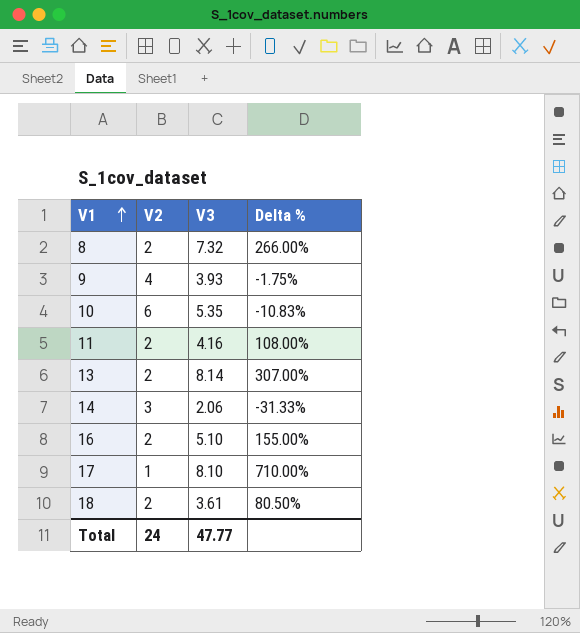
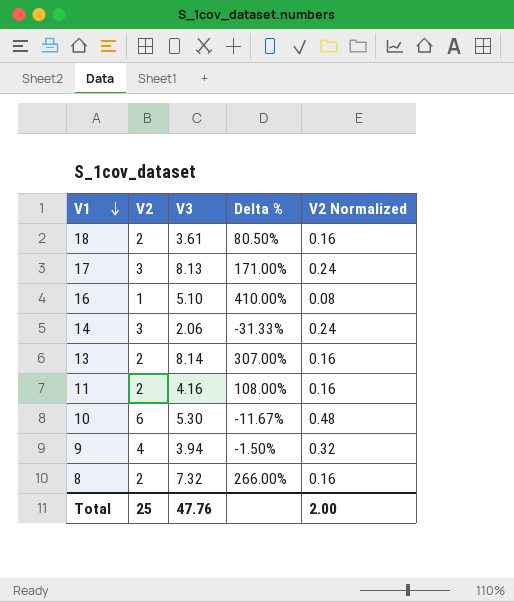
row order: V1 ascending -> V1 descending
column V2 Normalized | formula: none -> [V2] * 0.08
17 | V2: 1 -> 3
17 | V3: 8.10 -> 8.13
17 | Delta %: 710.00% -> 171.00%
16 | V2: 2 -> 1
16 | Delta %: 155.00% -> 410.00%
10 | V3: 5.35 -> 5.30
10 | Delta %: -10.83% -> -11.67%
9 | V3: 3.93 -> 3.94
9 | Delta %: -1.75% -> -1.50%
Total | V2: 24 -> 25
Total | V3: 47.77 -> 47.76

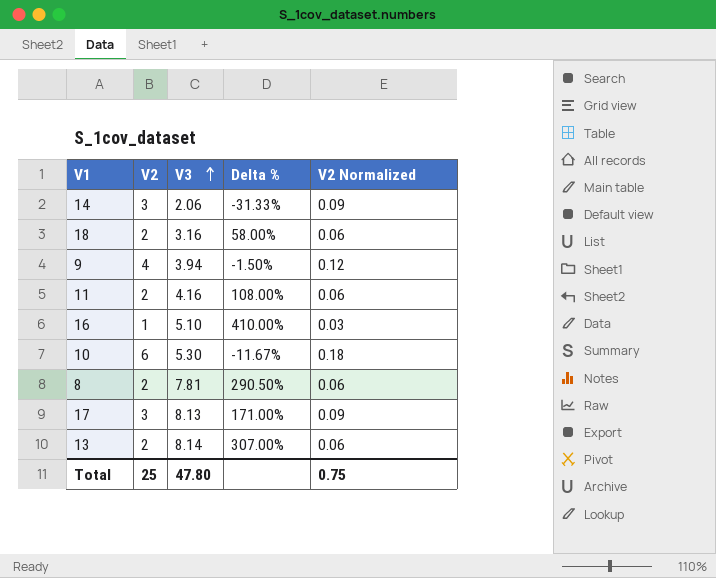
row order: V1 descending -> V3 ascending
column V2 Normalized | formula: [V2] * 0.08 -> [V2] * 0.03
18 | V3: 3.61 -> 3.16
18 | Delta %: 80.50% -> 58.00%
8 | V3: 7.32 -> 7.81
8 | Delta %: 266.00% -> 290.50%
Total | V3: 47.76 -> 47.80
Total | V2 Normalized: 2.00 -> 0.75

